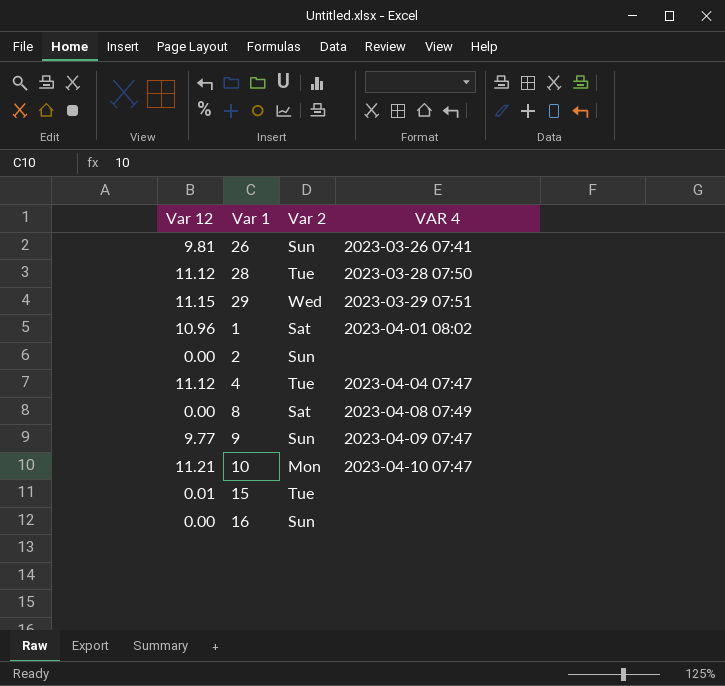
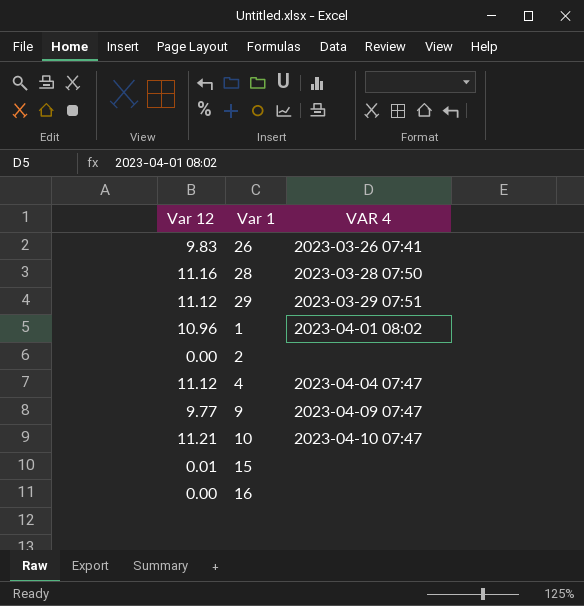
column Var 2 | position: 3 -> none
row 8: 0.00 | Sat | 2023-04-08 07:49 -> none
26 | Var 12: 9.81 -> 9.83
28 | Var 12: 11.12 -> 11.16
29 | Var 12: 11.15 -> 11.12

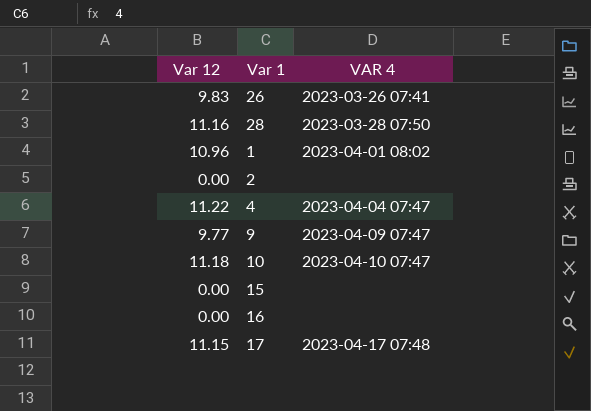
row 29: 11.12 | 2023-03-29 07:51 -> none
4 | Var 12: 11.12 -> 11.22
10 | Var 12: 11.21 -> 11.18
15 | Var 12: 0.01 -> 0.00
row 17: none -> 11.15 | 2023-04-17 07:48

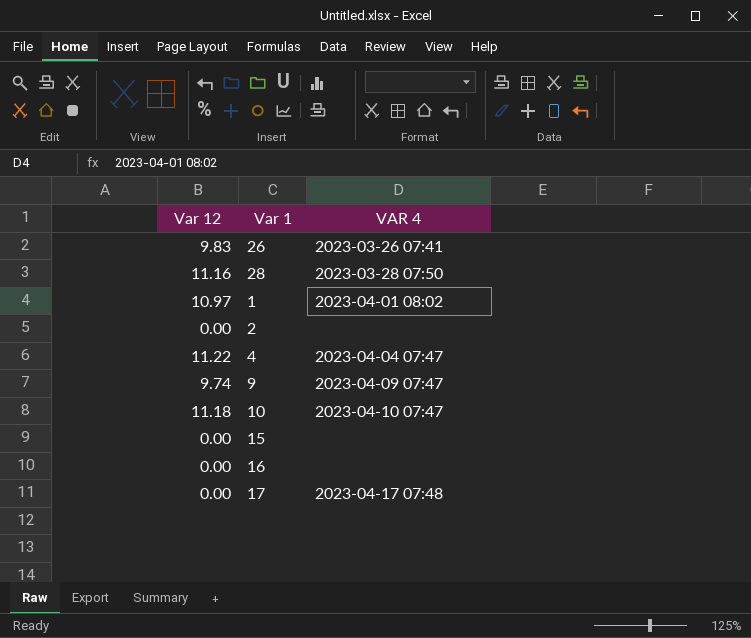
1 | Var 12: 10.96 -> 10.97
9 | Var 12: 9.77 -> 9.74
17 | Var 12: 11.15 -> 0.00

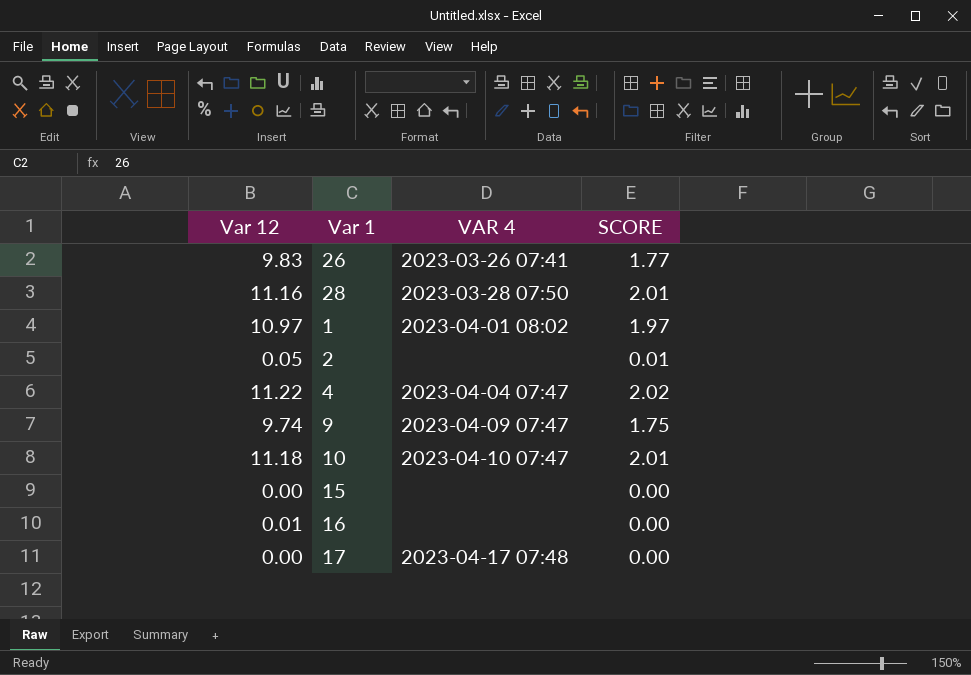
column SCORE | formula: none -> [Var 12] * 0.18
2 | Var 12: 0.00 -> 0.05
16 | Var 12: 0.00 -> 0.01

